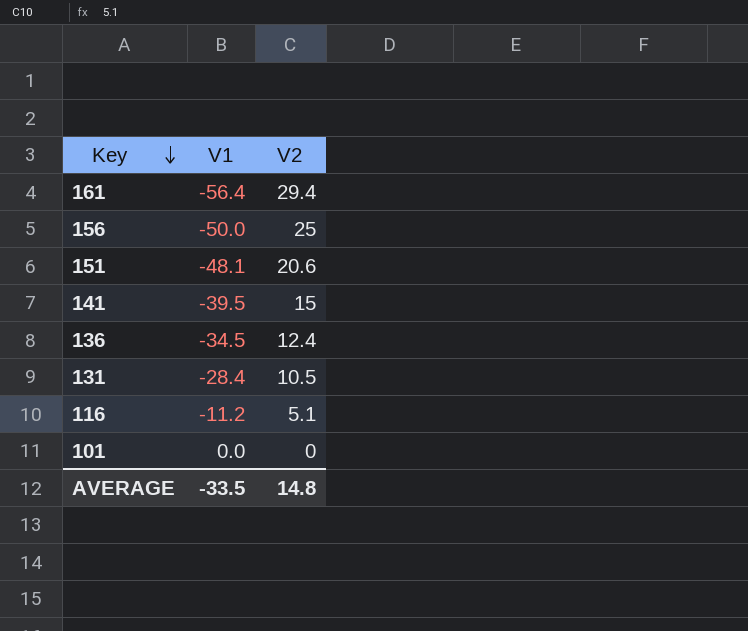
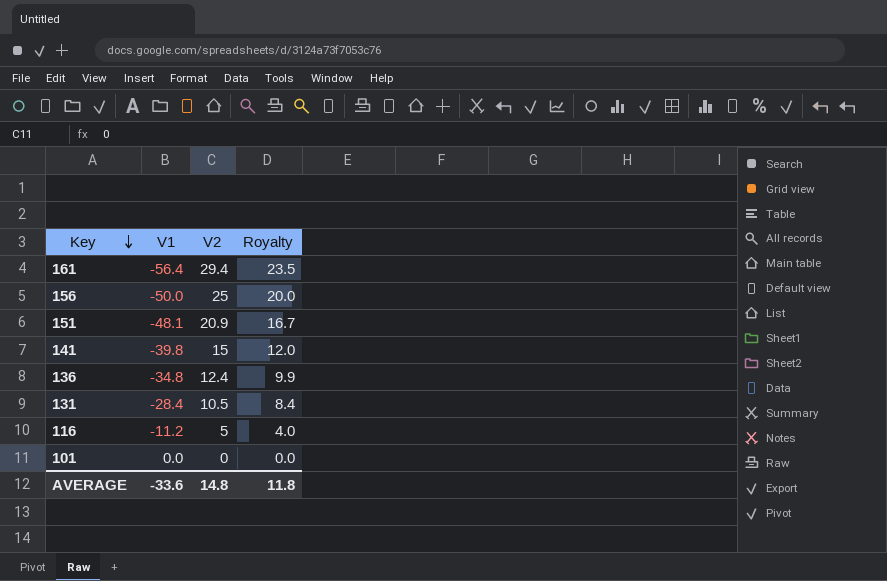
column Royalty | formula: none -> [V2] * 0.8
151 | V2: 20.6 -> 20.9
141 | V1: -39.5 -> -39.8
136 | V1: -34.5 -> -34.8
116 | V2: 5.1 -> 5
AVERAGE | V1: -33.5 -> -33.6

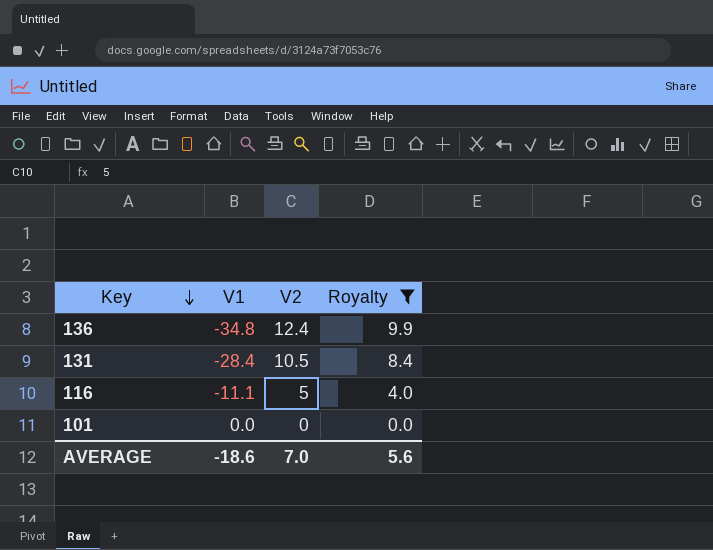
filter: none -> Royalty <= 9.9
116 | V1: -11.2 -> -11.1
AVERAGE | V1: -33.6 -> -18.6
AVERAGE | V2: 14.8 -> 7.0
AVERAGE | Royalty: 11.8 -> 5.6

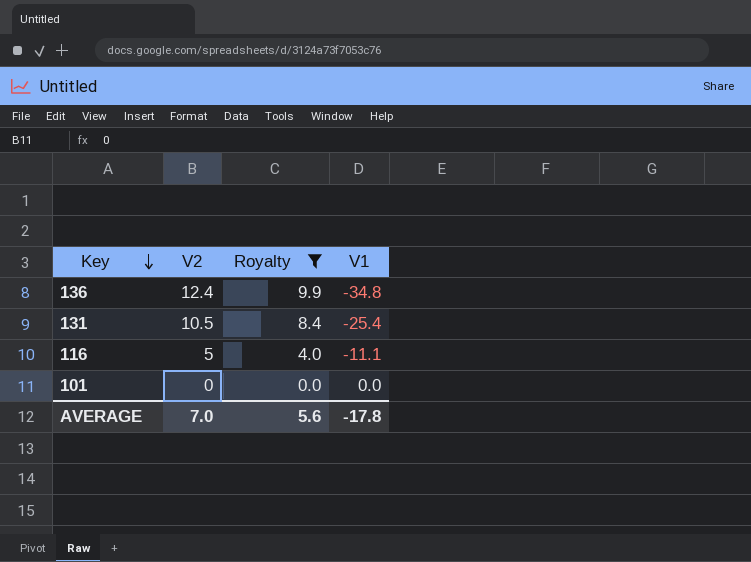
column V1 | position: 2 -> 4
131 | V1: -28.4 -> -25.4
AVERAGE | V1: -18.6 -> -17.8

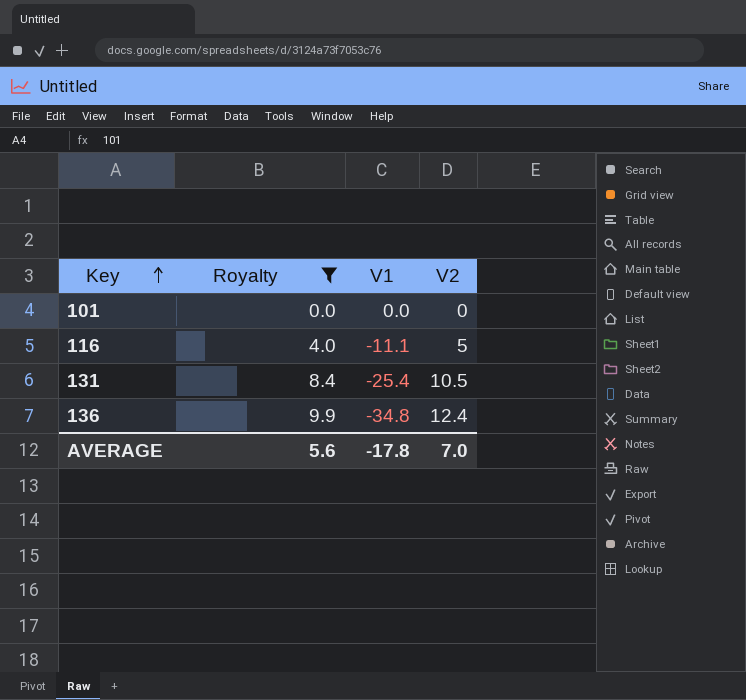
row order: Key descending -> Key ascending
column V2 | position: 2 -> 4

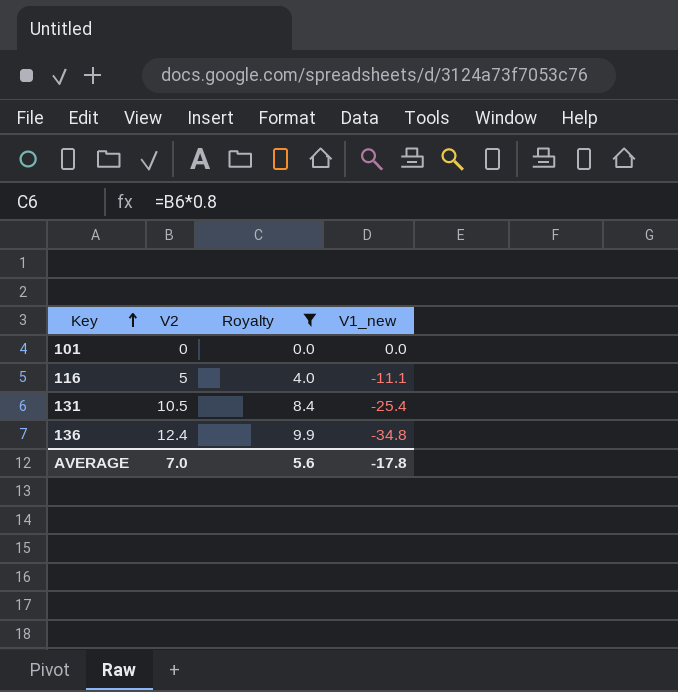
column V2 | position: 4 -> 2
column name: V1 -> V1_new

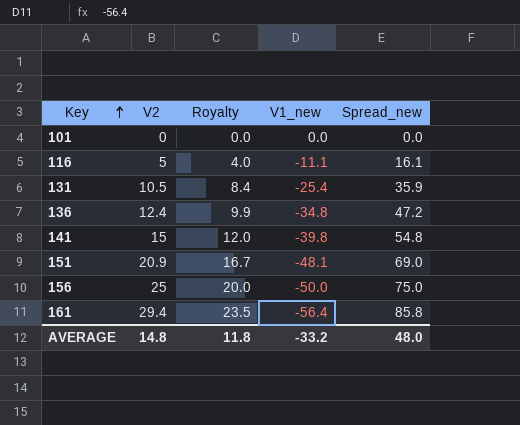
filter: Royalty <= 9.9 -> none
column Spread_new | formula: none -> [V2] - [V1_new]
AVERAGE | V2: 7.0 -> 14.8
AVERAGE | Royalty: 5.6 -> 11.8
AVERAGE | V1_new: -17.8 -> -33.2

